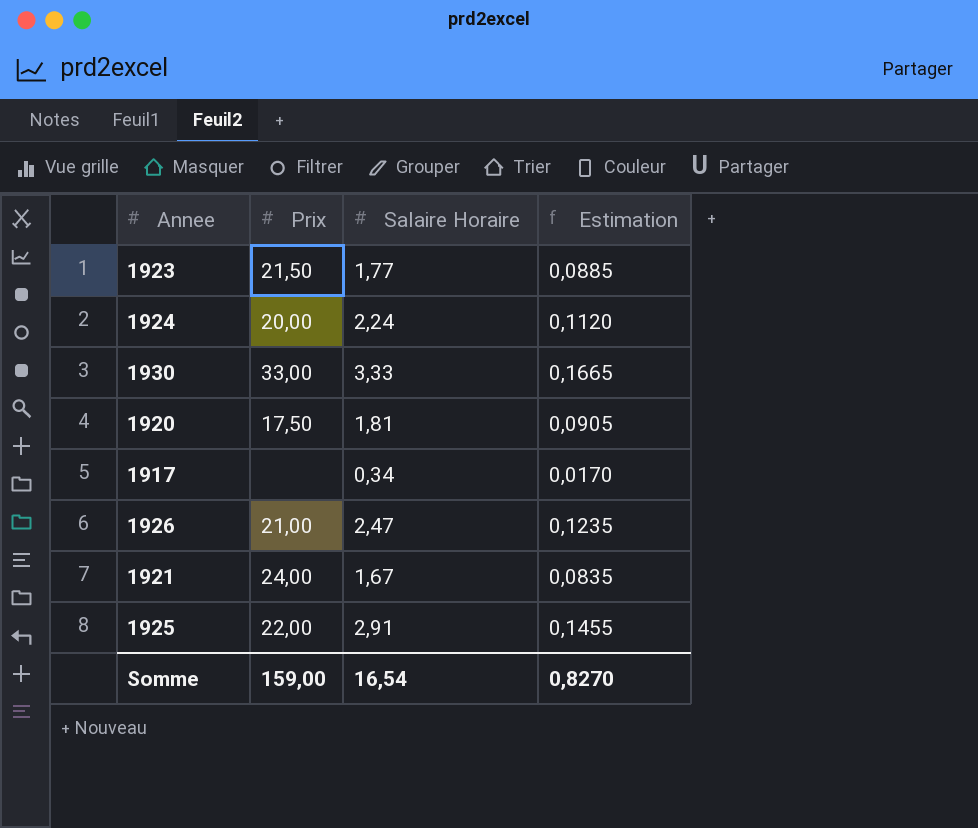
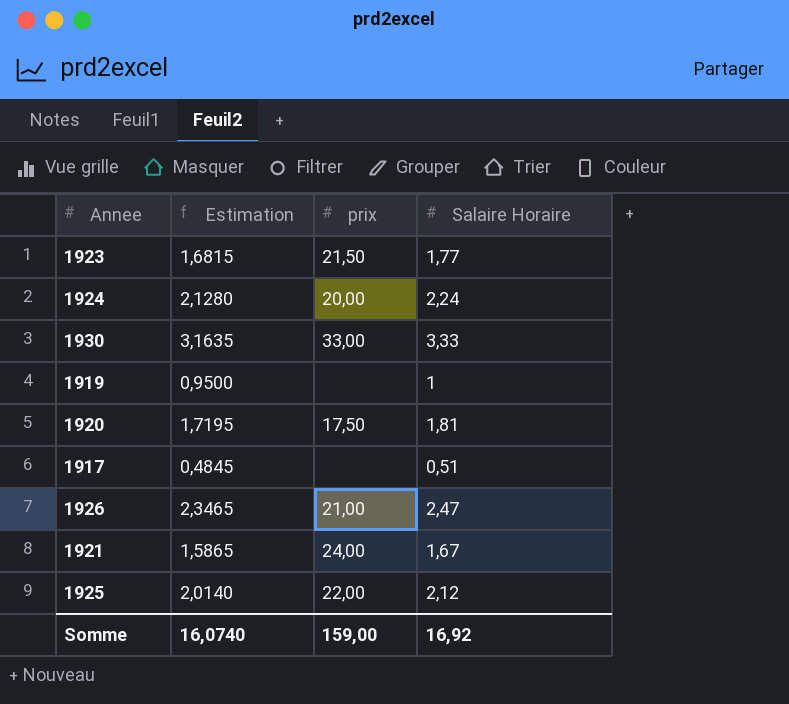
column Estimation | formula: [Salaire Horaire] * 0,05 -> [Salaire Horaire] * 0,95
column Estimation | position: 4 -> 2
column name: Prix -> prix
row 1919: none -> 0,9500 | none | 1
1917 | Salaire Horaire: 0,34 -> 0,51
1925 | Salaire Horaire: 2,91 -> 2,12
Somme | Estimation: 0,8270 -> 16,0740
Somme | Salaire Horaire: 16,54 -> 16,92

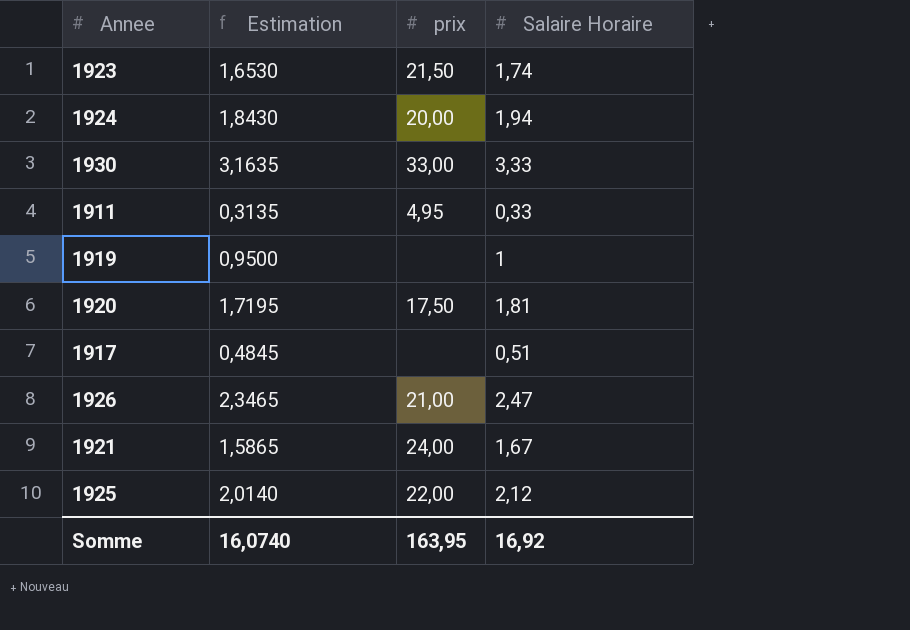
1923 | Estimation: 1,6815 -> 1,6530
1923 | Salaire Horaire: 1,77 -> 1,74
1924 | Estimation: 2,1280 -> 1,8430
1924 | Salaire Horaire: 2,24 -> 1,94
row 1911: none -> 0,3135 | 4,95 | 0,33
Somme | prix: 159,00 -> 163,95

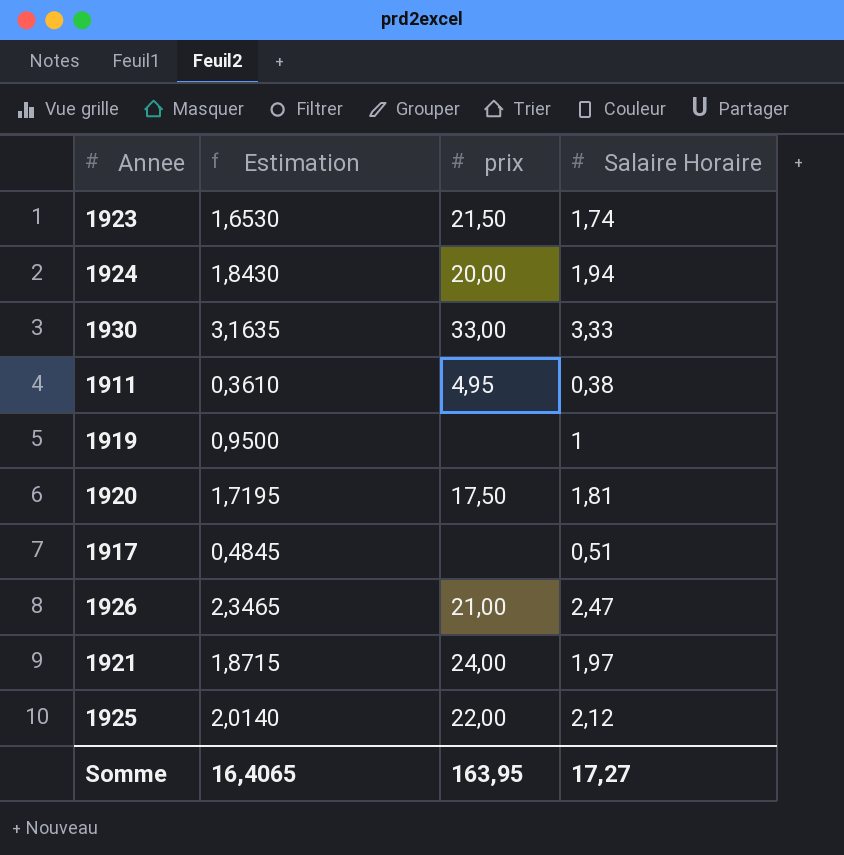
1911 | Estimation: 0,3135 -> 0,3610
1911 | Salaire Horaire: 0,33 -> 0,38
1921 | Estimation: 1,5865 -> 1,8715
1921 | Salaire Horaire: 1,67 -> 1,97
Somme | Estimation: 16,0740 -> 16,4065
Somme | Salaire Horaire: 16,92 -> 17,27

